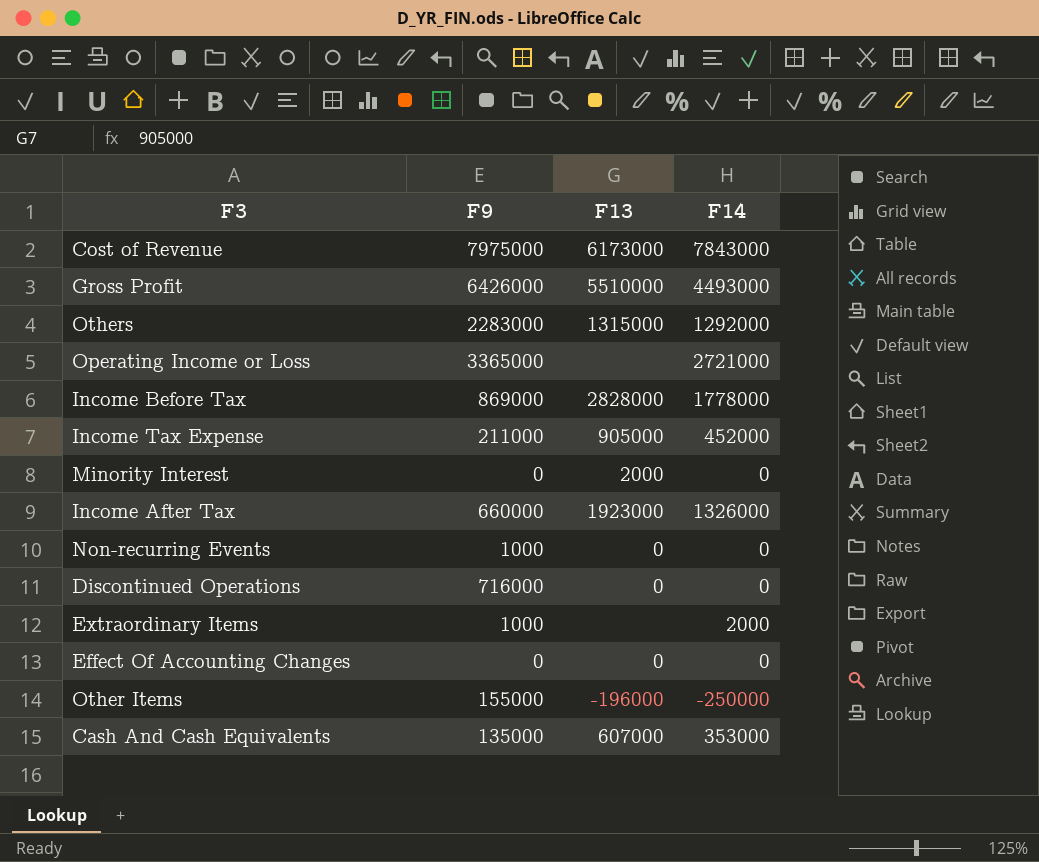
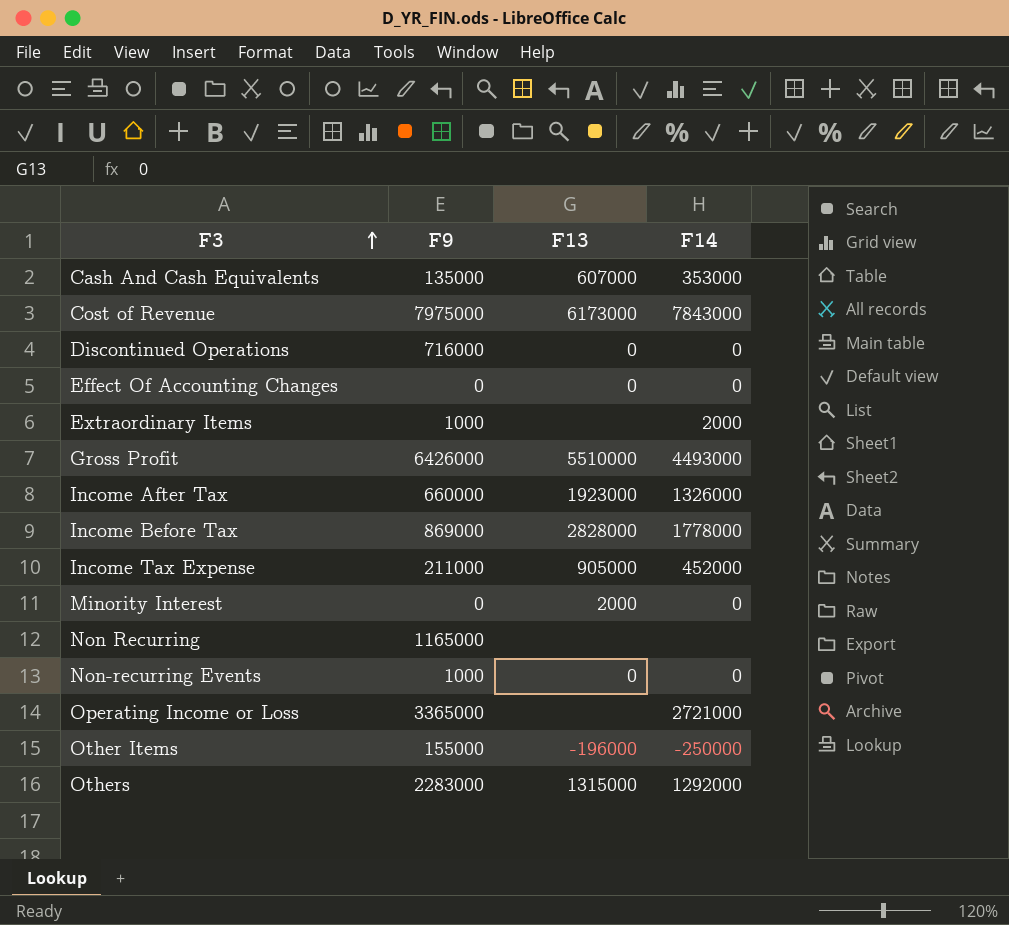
row order: none -> F3 ascending
row Non Recurring: none -> 1165000 | none | none

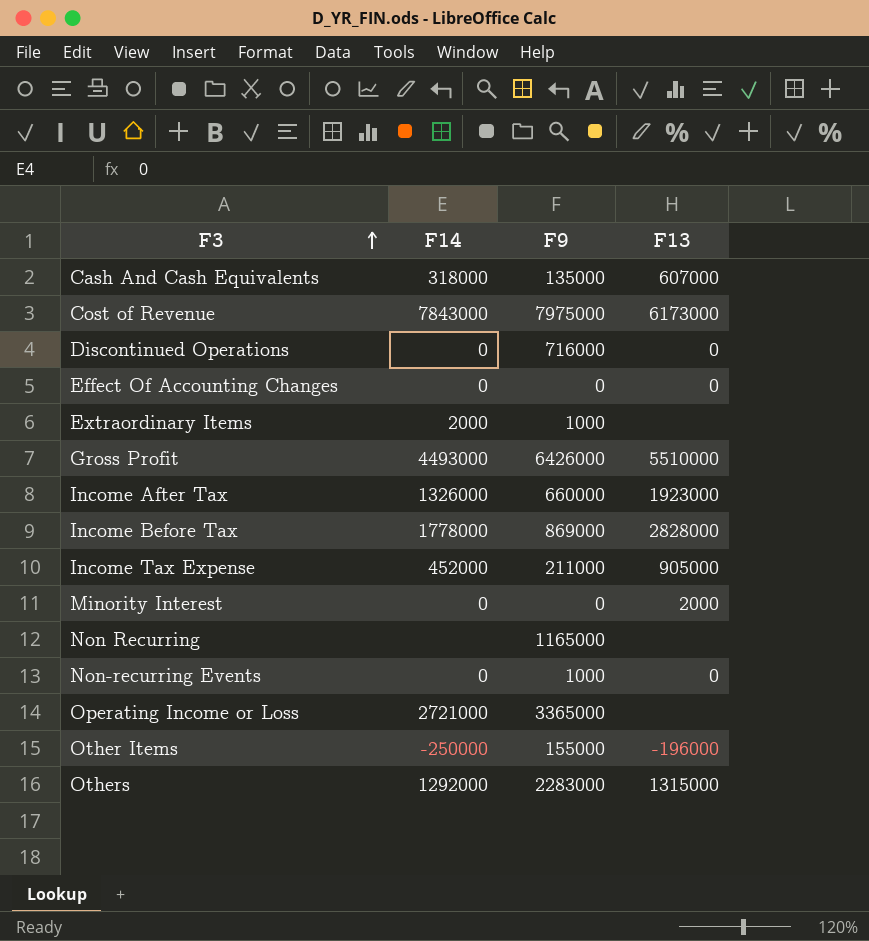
column F14 | position: 4 -> 2
Cash And Cash Equivalents | F14: 353000 -> 318000

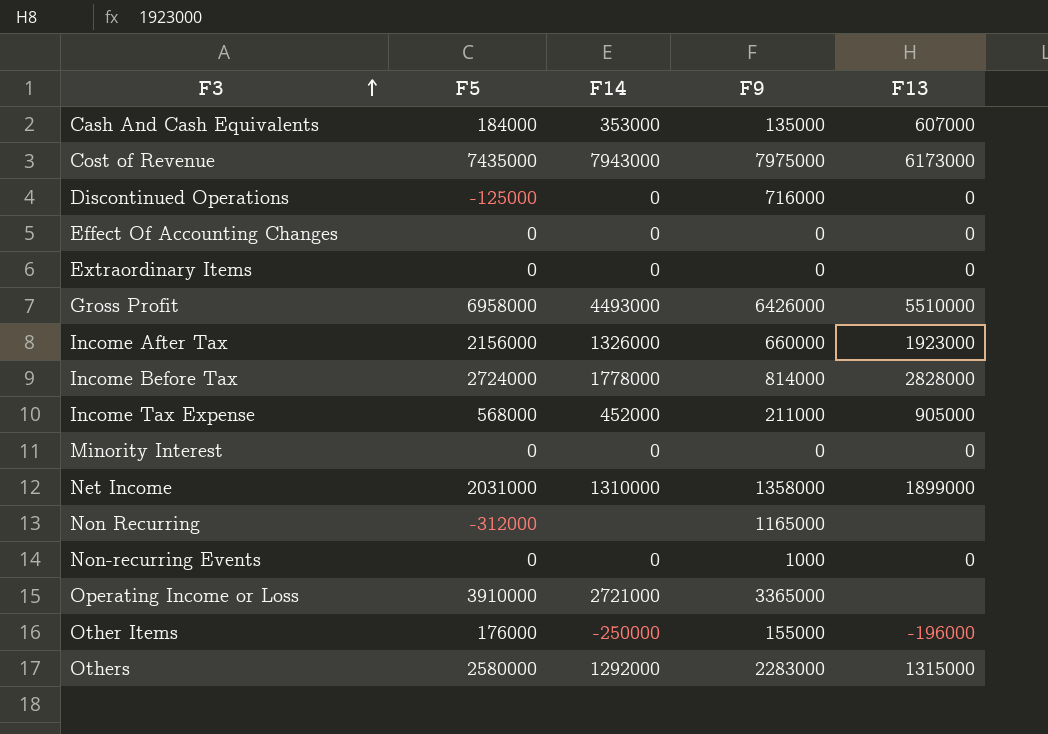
column F5 | position: none -> 2
Cash And Cash Equivalents | F14: 318000 -> 353000
Cost of Revenue | F14: 7843000 -> 7943000
Extraordinary Items | F14: 2000 -> 0
Extraordinary Items | F9: 1000 -> 0
Extraordinary Items | F13: none -> 0
Income Before Tax | F9: 869000 -> 814000
Minority Interest | F13: 2000 -> 0
row Net Income: none -> 2031000 | 1310000 | 1358000 | 1899000

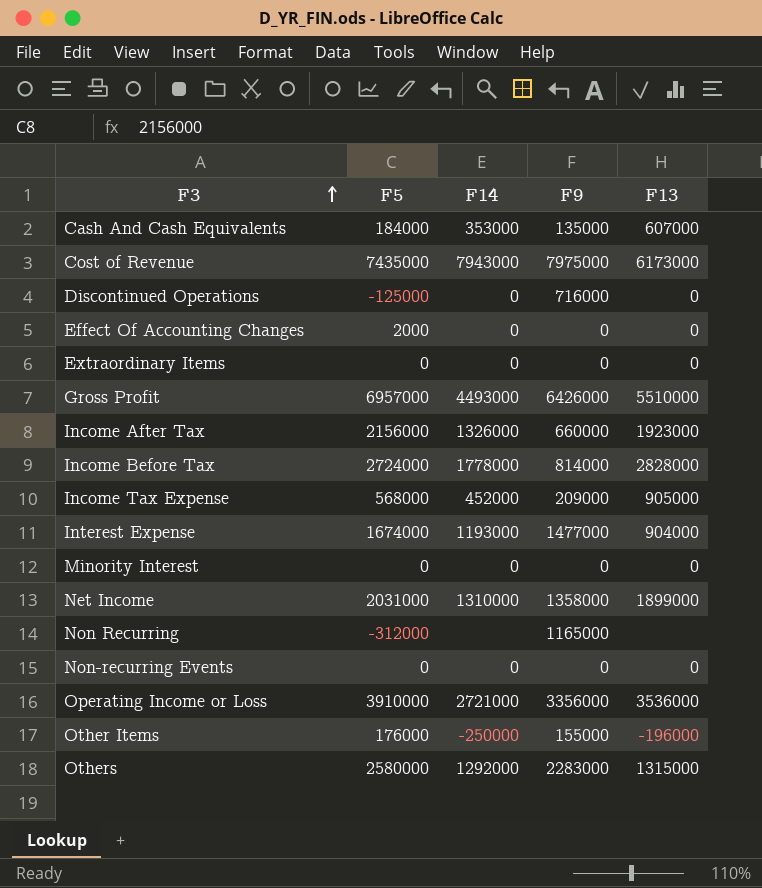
Effect Of Accounting Changes | F5: 0 -> 2000
Gross Profit | F5: 6958000 -> 6957000
Income Tax Expense | F9: 211000 -> 209000
row Interest Expense: none -> 1674000 | 1193000 | 1477000 | 904000
Non-recurring Events | F9: 1000 -> 0
Operating Income or Loss | F9: 3365000 -> 3356000
Operating Income or Loss | F13: none -> 3536000

